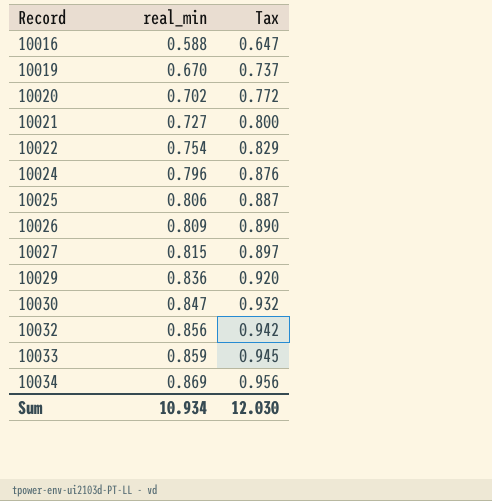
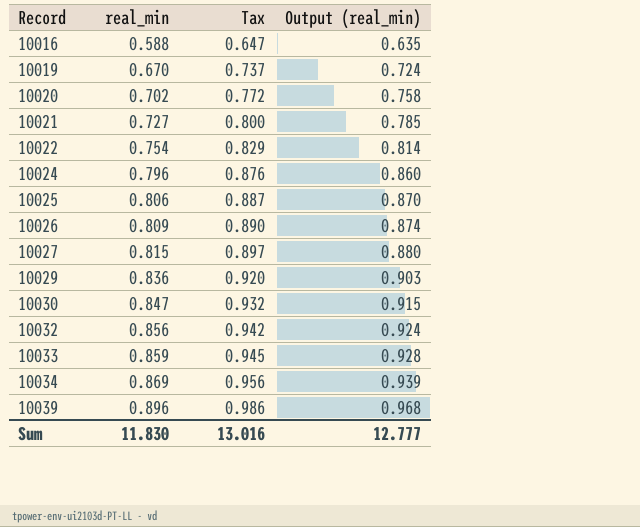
column Output (real_min) | formula: none -> [real_min] * 1.08
row 10039: none -> 0.896 | 0.986 | 0.968
Sum | real_min: 10.934 -> 11.830
Sum | Tax: 12.030 -> 13.016

